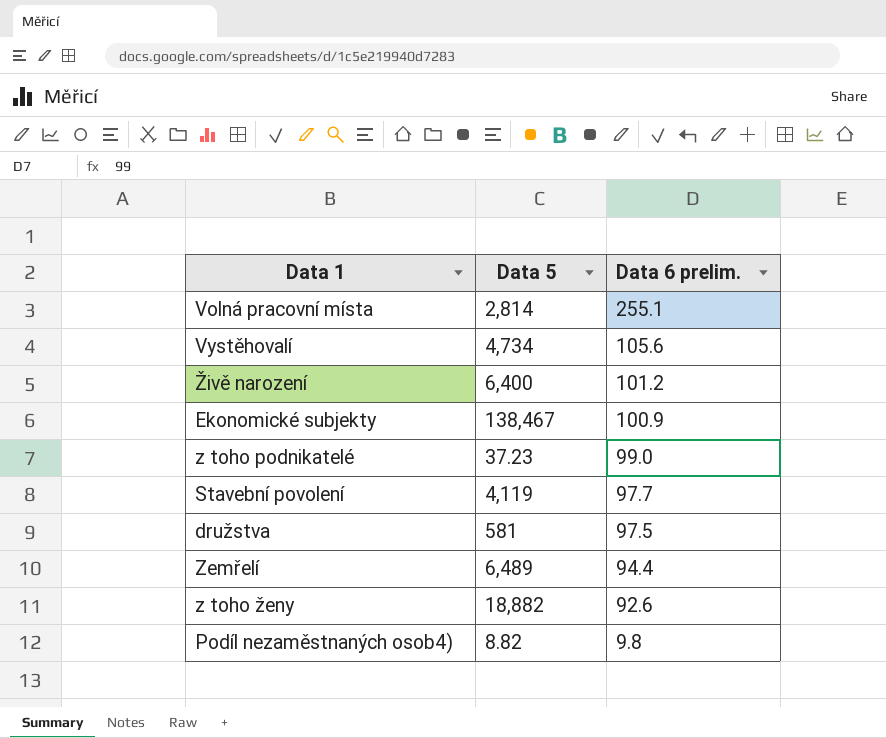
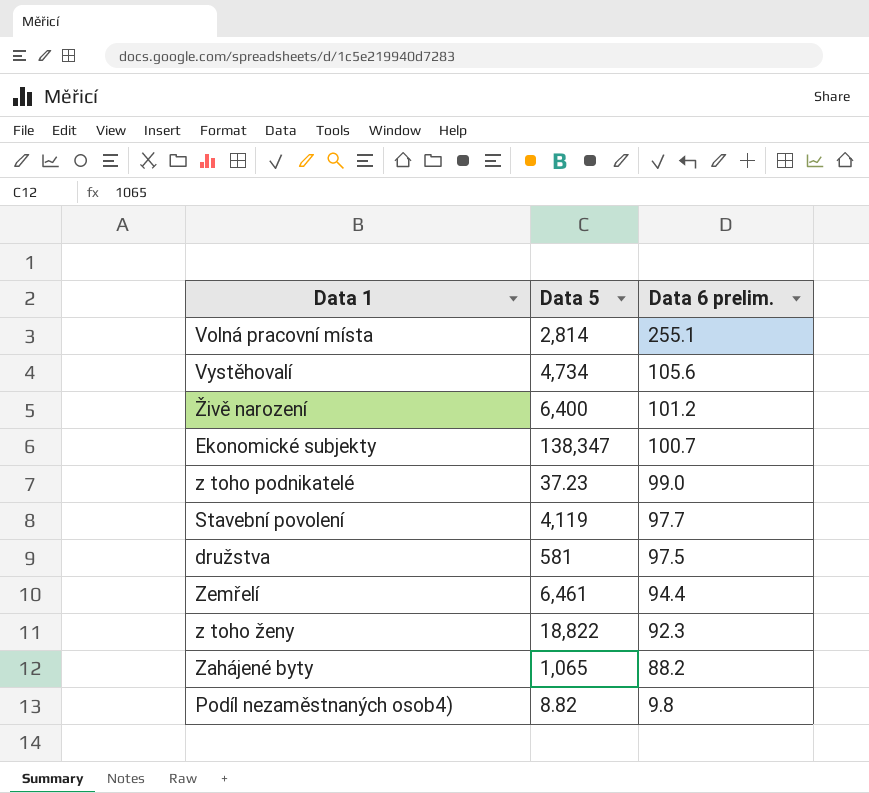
Ekonomické subjekty | Data 5: 138,467 -> 138,347
Ekonomické subjekty | Data 6 prelim.: 100.9 -> 100.7
Zemřelí | Data 5: 6,489 -> 6,461
z toho ženy | Data 5: 18,882 -> 18,822
z toho ženy | Data 6 prelim.: 92.6 -> 92.3
row Zahájené byty: none -> 1,065 | 88.2

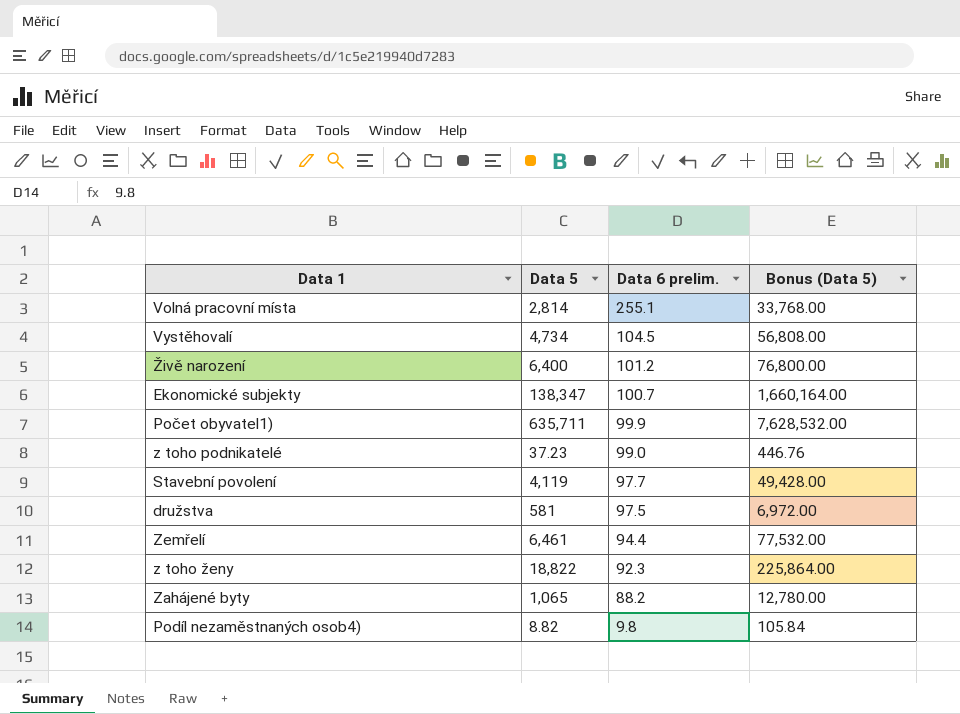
column Bonus (Data 5) | formula: none -> [Data 5] * 12
Vystěhovalí | Data 6 prelim.: 105.6 -> 104.5
row Počet obyvatel1): none -> 635,711 | 99.9 | 7,628,532.00

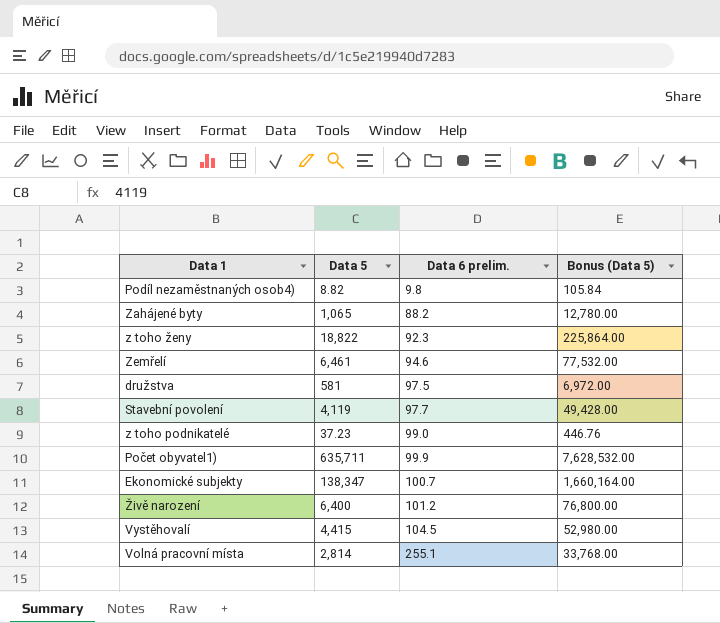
row order: Data 6 prelim. descending -> Data 6 prelim. ascending
Zemřelí | Data 6 prelim.: 94.4 -> 94.6
Vystěhovalí | Data 5: 4,734 -> 4,415
Vystěhovalí | Bonus (Data 5): 56,808.00 -> 52,980.00

